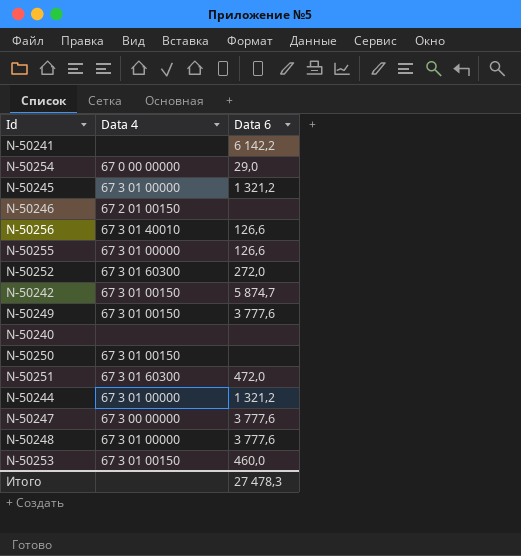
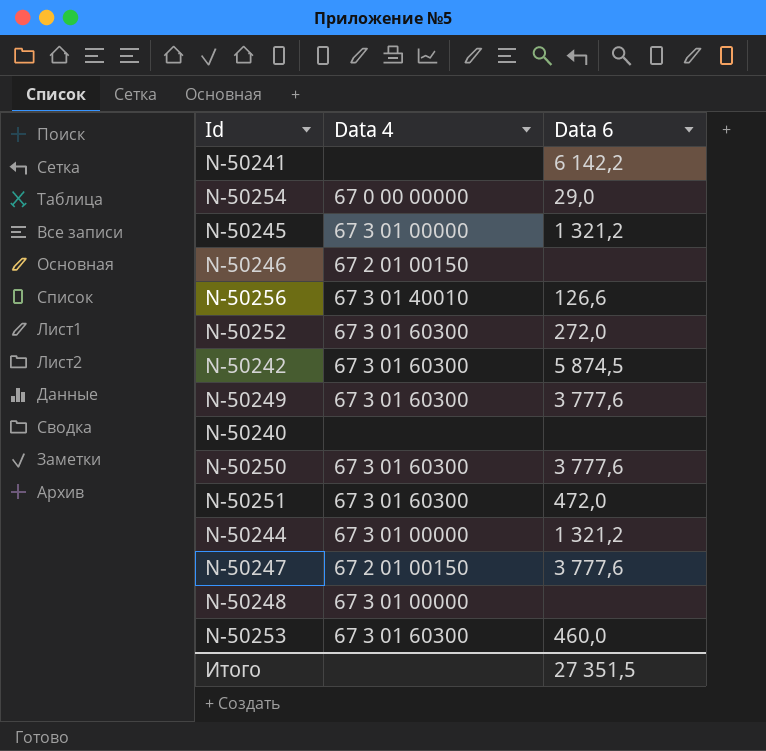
row N-50255: 67 3 01 00000 | 126,6 -> none
N-50242 | Data 4: 67 3 01 00150 -> 67 3 01 60300
N-50242 | Data 6: 5 874,7 -> 5 874,5
N-50249 | Data 4: 67 3 01 00150 -> 67 3 01 60300
N-50250 | Data 4: 67 3 01 00150 -> 67 3 01 60300
N-50250 | Data 6: none -> 3 777,6
N-50247 | Data 4: 67 3 00 00000 -> 67 2 01 00150
N-50248 | Data 6: 3 777,6 -> none
N-50253 | Data 4: 67 3 01 00150 -> 67 3 01 60300
Итого | Data 6: 27 478,3 -> 27 351,5

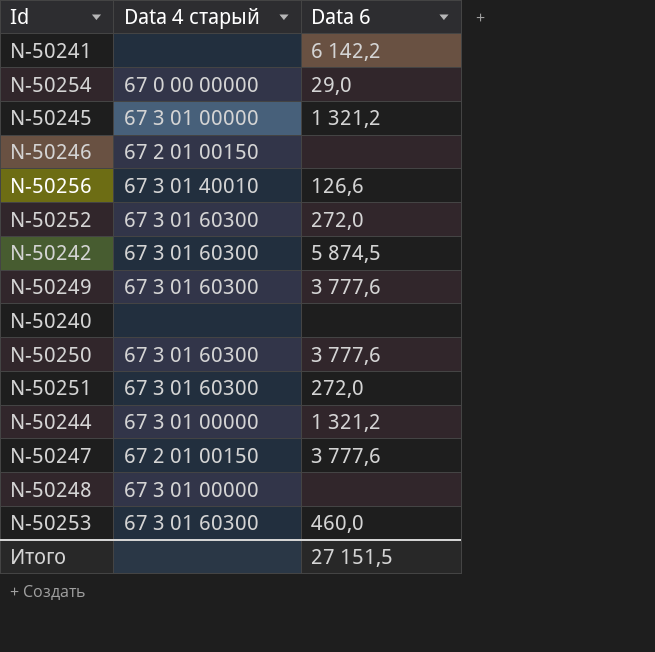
column name: Data 4 -> Data 4 старый
N-50251 | Data 6: 472,0 -> 272,0
Итого | Data 6: 27 351,5 -> 27 151,5

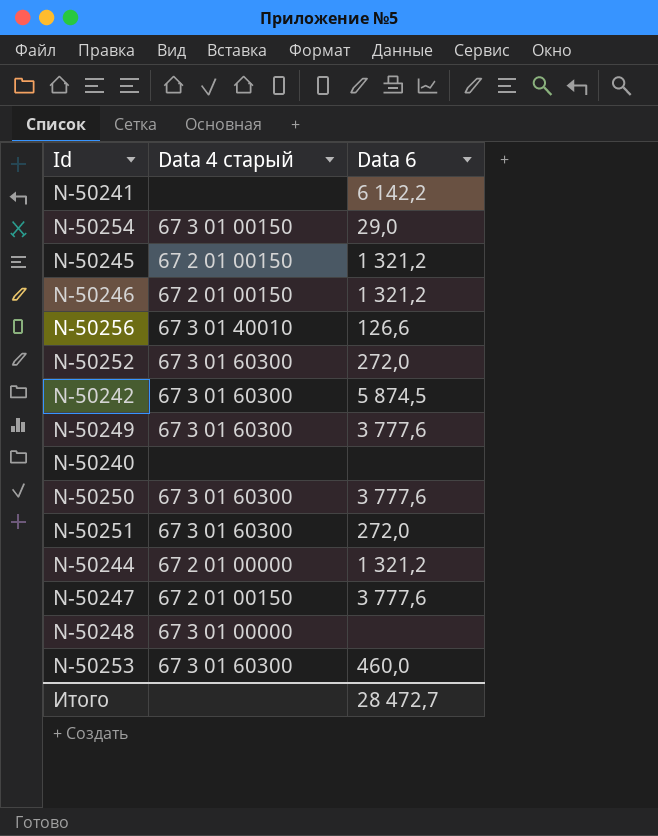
N-50254 | Data 4 старый: 67 0 00 00000 -> 67 3 01 00150
N-50245 | Data 4 старый: 67 3 01 00000 -> 67 2 01 00150
N-50246 | Data 6: none -> 1 321,2
N-50244 | Data 4 старый: 67 3 01 00000 -> 67 2 01 00000
Итого | Data 6: 27 151,5 -> 28 472,7

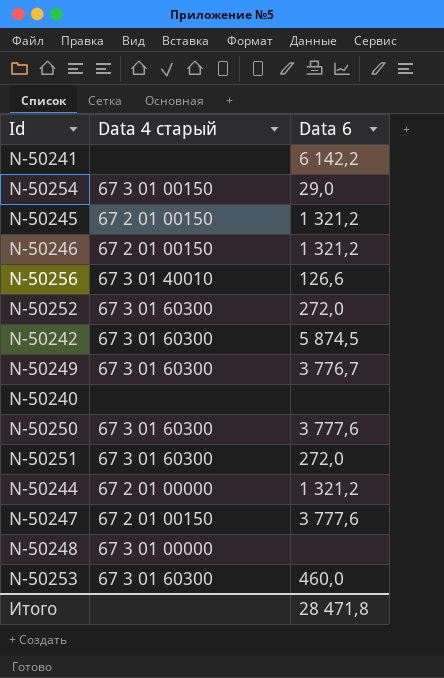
N-50249 | Data 6: 3 777,6 -> 3 776,7
Итого | Data 6: 28 472,7 -> 28 471,8

